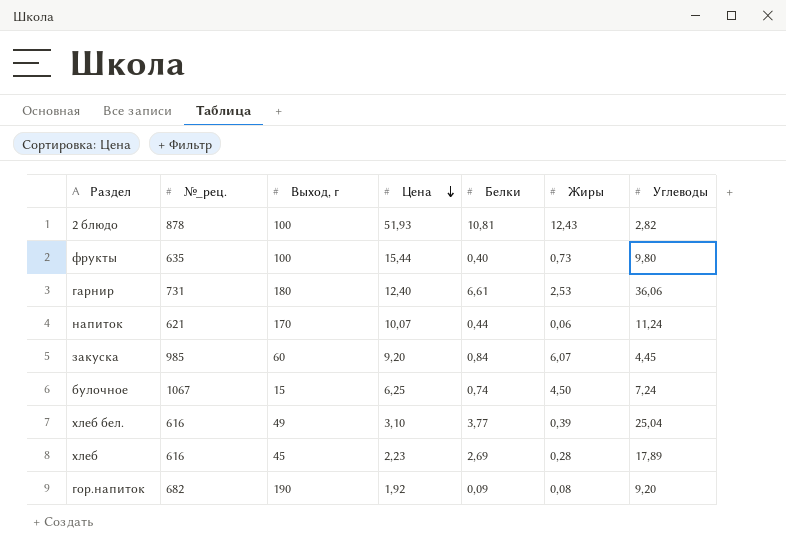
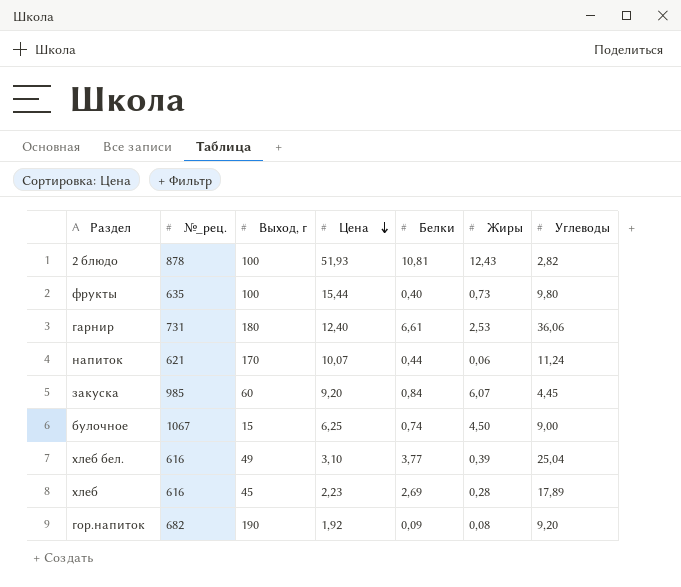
булочное | Углеводы: 7,24 -> 9,00

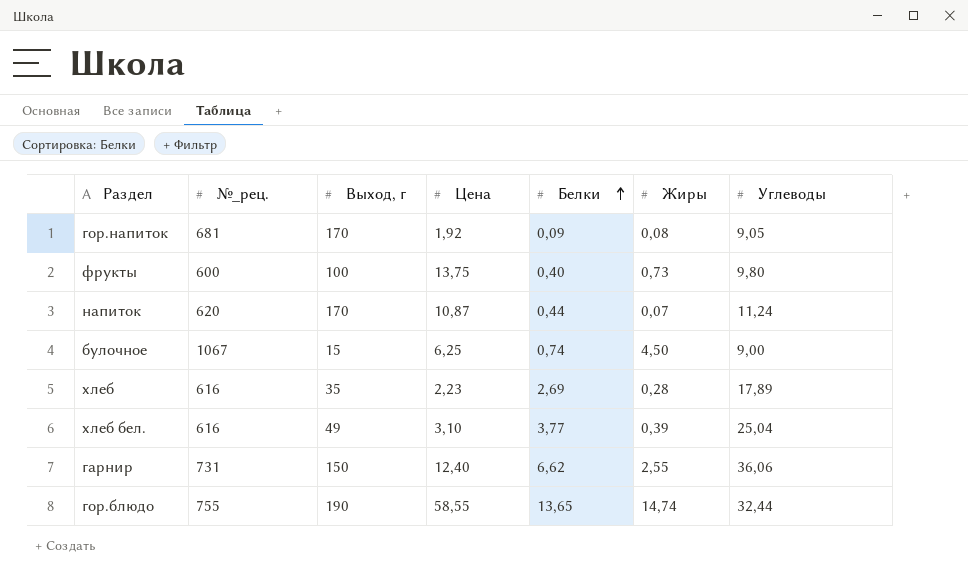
row order: Цена descending -> Белки ascending
row 2 блюдо: 878 | 100 | 51,93 | 10,81 | 12,43 | 2,82 -> none
row закуска: 985 | 60 | 9,20 | 0,84 | 6,07 | 4,45 -> none
гор.напиток | №_рец.: 682 -> 681
гор.напиток | Выход, г: 190 -> 170
гор.напиток | Углеводы: 9,20 -> 9,05
фрукты | №_рец.: 635 -> 600
фрукты | Цена: 15,44 -> 13,75
напиток | №_рец.: 621 -> 620
напиток | Цена: 10,07 -> 10,87
напиток | Жиры: 0,06 -> 0,07
хлеб | Выход, г: 45 -> 35
гарнир | Выход, г: 180 -> 150
гарнир | Белки: 6,61 -> 6,62
гарнир | Жиры: 2,53 -> 2,55
row гор.блюдо: none -> 755 | 190 | 58,55 | 13,65 | 14,74 | 32,44

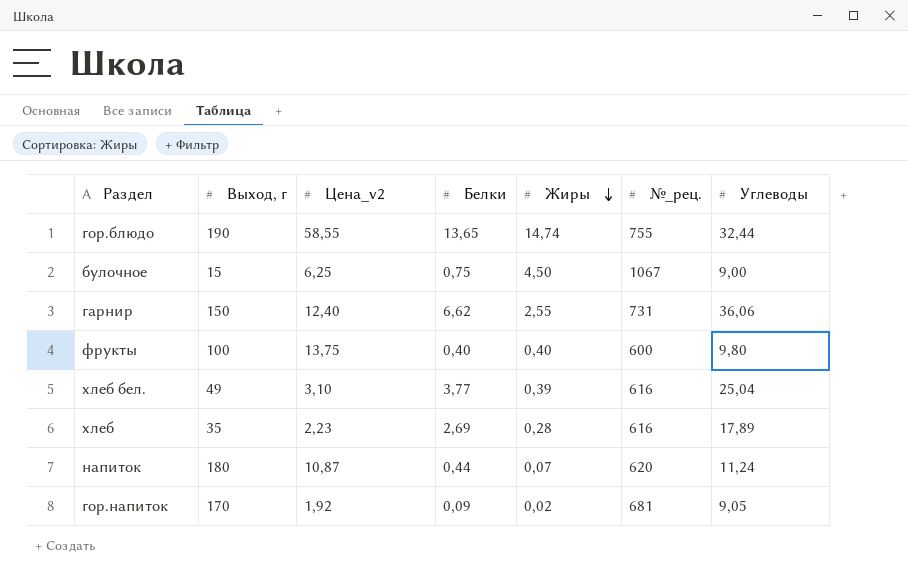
row order: Белки ascending -> Жиры descending
column name: Цена -> Цена_v2
column №_рец. | position: 2 -> 6
булочное | Белки: 0,74 -> 0,75
фрукты | Жиры: 0,73 -> 0,40
напиток | Выход, г: 170 -> 180
гор.напиток | Жиры: 0,08 -> 0,02

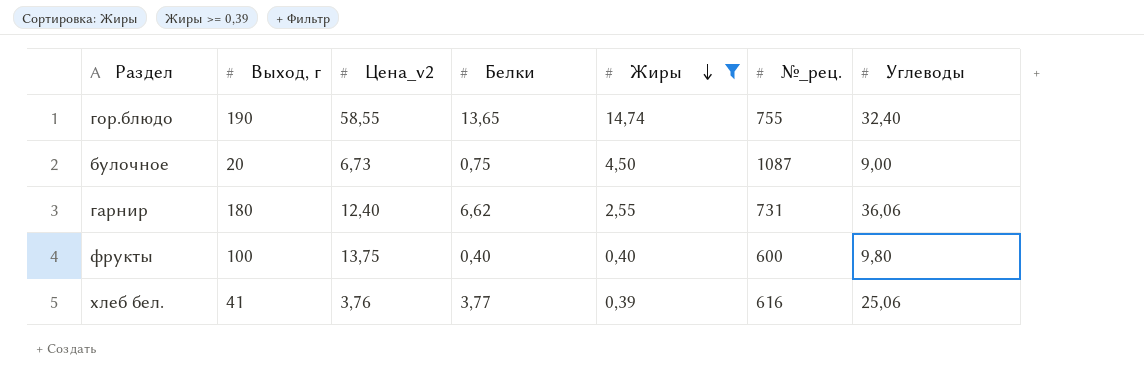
filter: none -> Жиры >= 0,39
гор.блюдо | Углеводы: 32,44 -> 32,40
булочное | Выход, г: 15 -> 20
булочное | Цена_v2: 6,25 -> 6,73
булочное | №_рец.: 1067 -> 1087
гарнир | Выход, г: 150 -> 180
хлеб бел. | Выход, г: 49 -> 41
хлеб бел. | Цена_v2: 3,10 -> 3,76
хлеб бел. | Углеводы: 25,04 -> 25,06

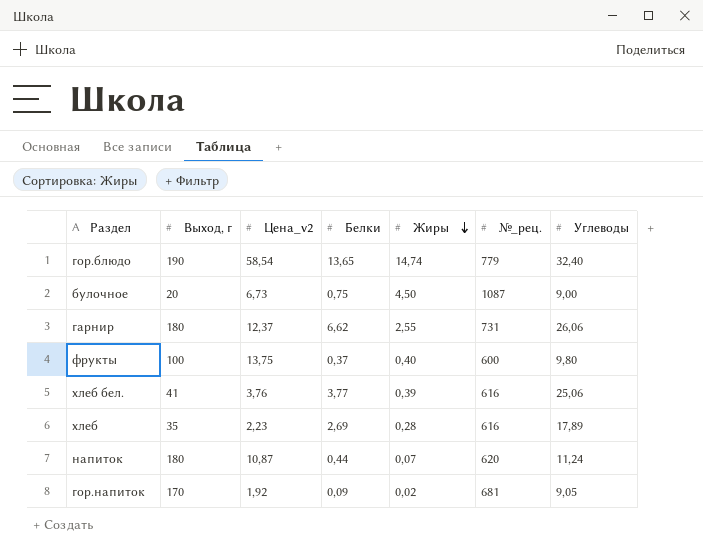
filter: Жиры >= 0,39 -> none
гор.блюдо | Цена_v2: 58,55 -> 58,54
гор.блюдо | №_рец.: 755 -> 779
гарнир | Цена_v2: 12,40 -> 12,37
гарнир | Углеводы: 36,06 -> 26,06
фрукты | Белки: 0,40 -> 0,37

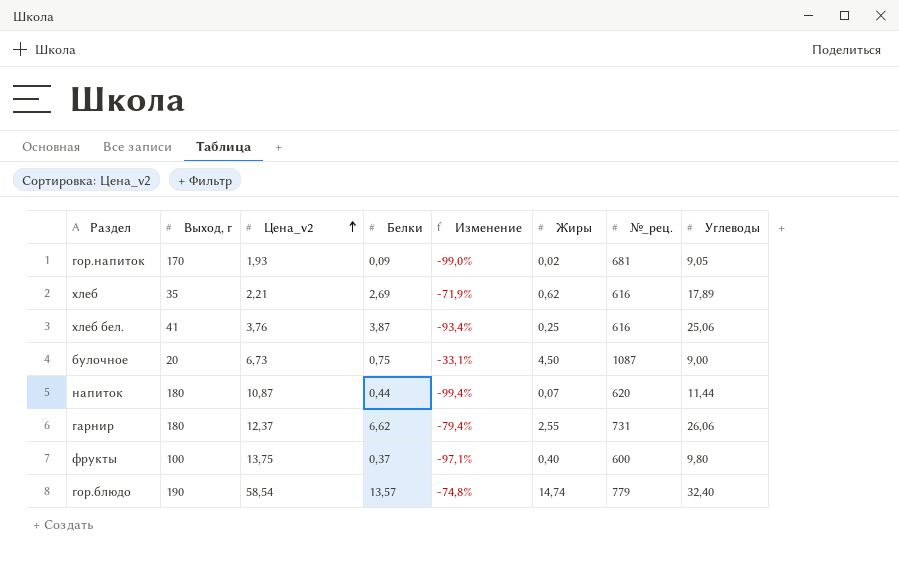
row order: Жиры descending -> Цена_v2 ascending
column Изменение | formula: none -> ([Жиры] - [Цена_v2]) / [Цена_v2]
гор.напиток | Цена_v2: 1,92 -> 1,93
хлеб | Цена_v2: 2,23 -> 2,21
хлеб | Жиры: 0,28 -> 0,62
хлеб бел. | Белки: 3,77 -> 3,87
хлеб бел. | Жиры: 0,39 -> 0,25
напиток | Углеводы: 11,24 -> 11,44
гор.блюдо | Белки: 13,65 -> 13,57

